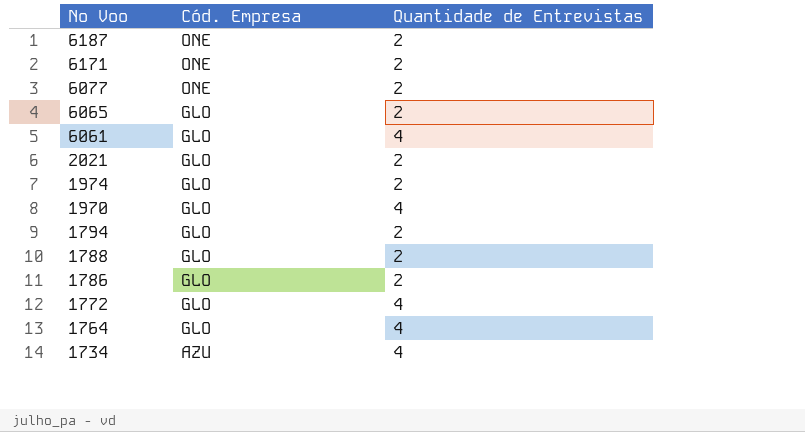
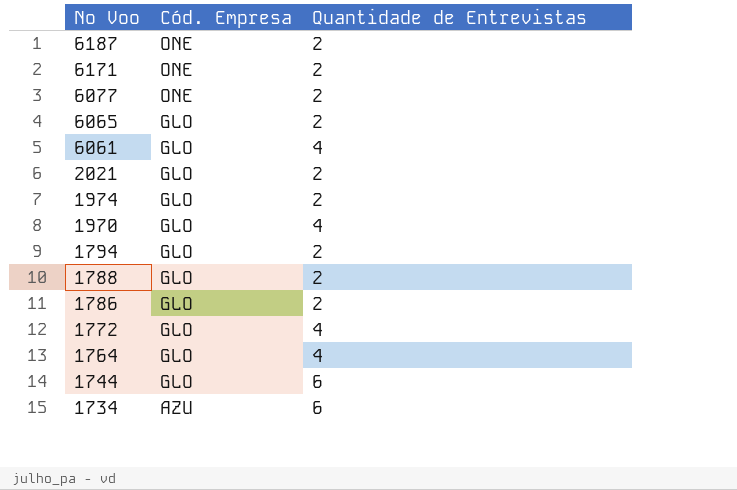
row 1744: none -> GLO | 6
1734 | Quantidade de Entrevistas: 4 -> 6

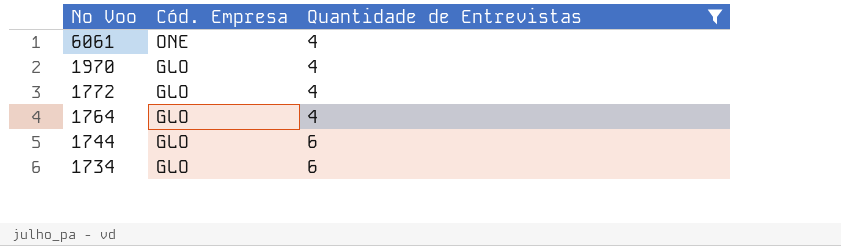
filter: none -> Quantidade de Entrevistas != 2
6061 | Cód. Empresa: GLO -> ONE
1734 | Cód. Empresa: AZU -> GLO

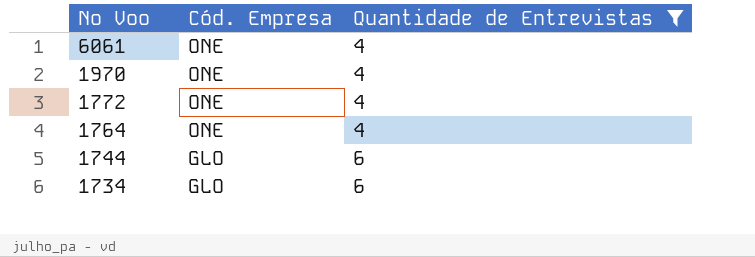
1970 | Cód. Empresa: GLO -> ONE
1772 | Cód. Empresa: GLO -> ONE
1764 | Cód. Empresa: GLO -> ONE

